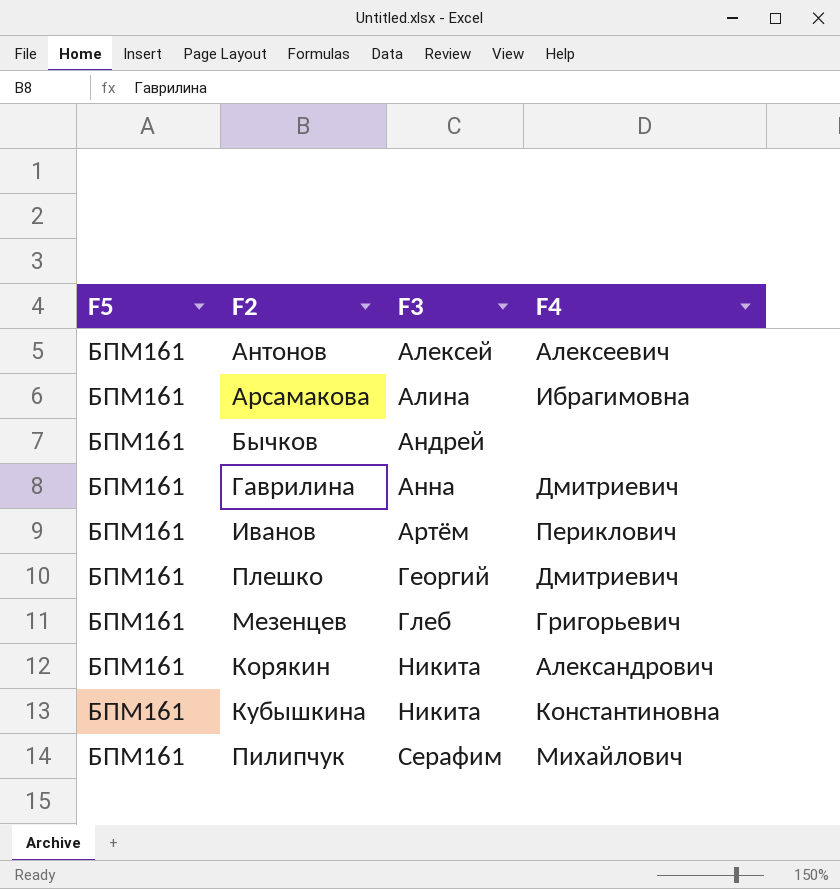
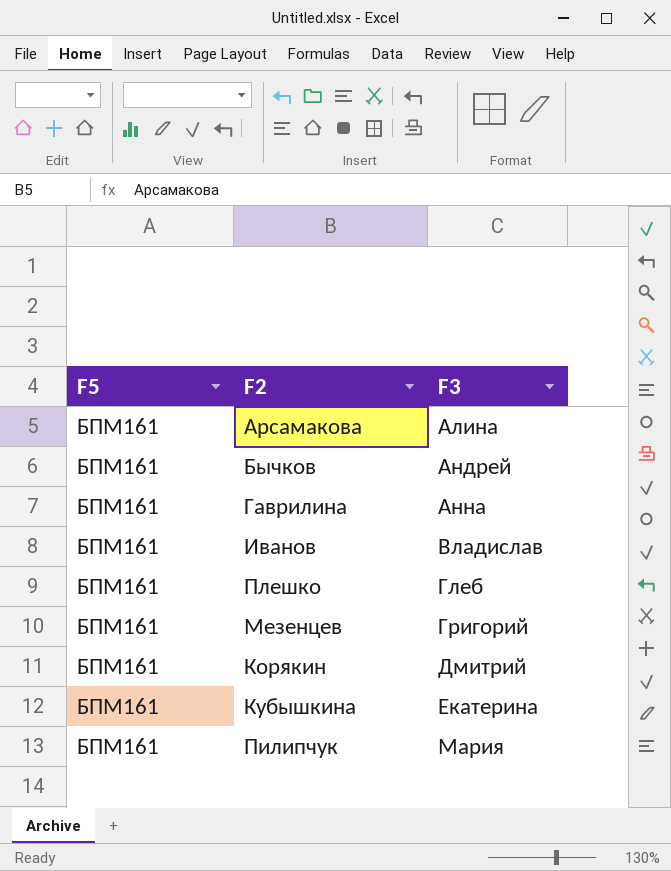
column F4 | position: 4 -> none
row Антонов: БПМ161 | Алексей | Алексеевич -> none
Иванов | F3: Артём -> Владислав
Плешко | F3: Георгий -> Глеб
Мезенцев | F3: Глеб -> Григорий
Корякин | F3: Никита -> Дмитрий
Кубышкина | F3: Никита -> Екатерина
Пилипчук | F3: Серафим -> Мария

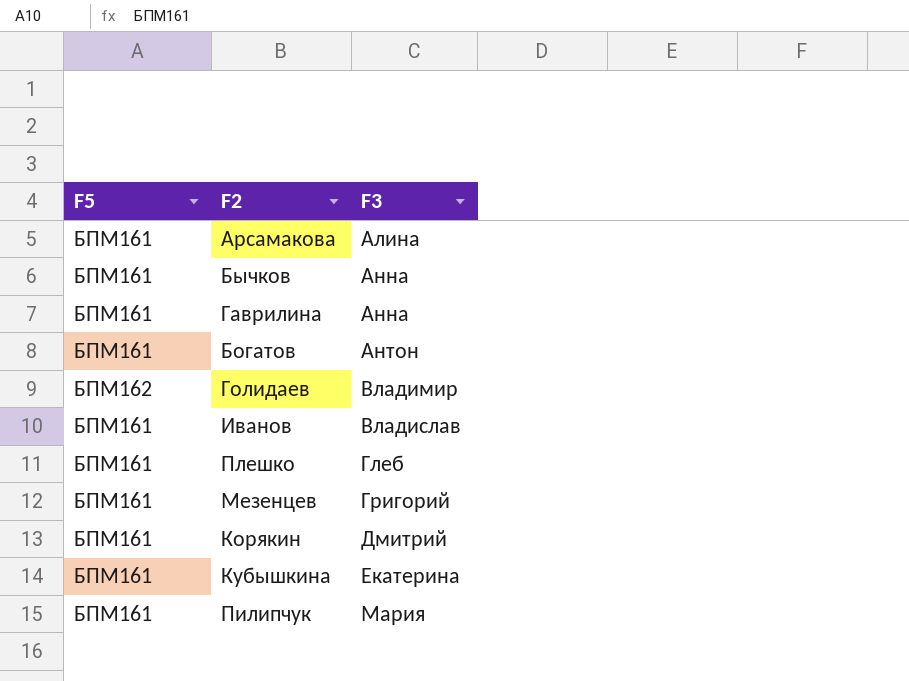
Бычков | F3: Андрей -> Анна
row Богатов: none -> БПМ161 | Антон
row Голидаев: none -> БПМ162 | Владимир

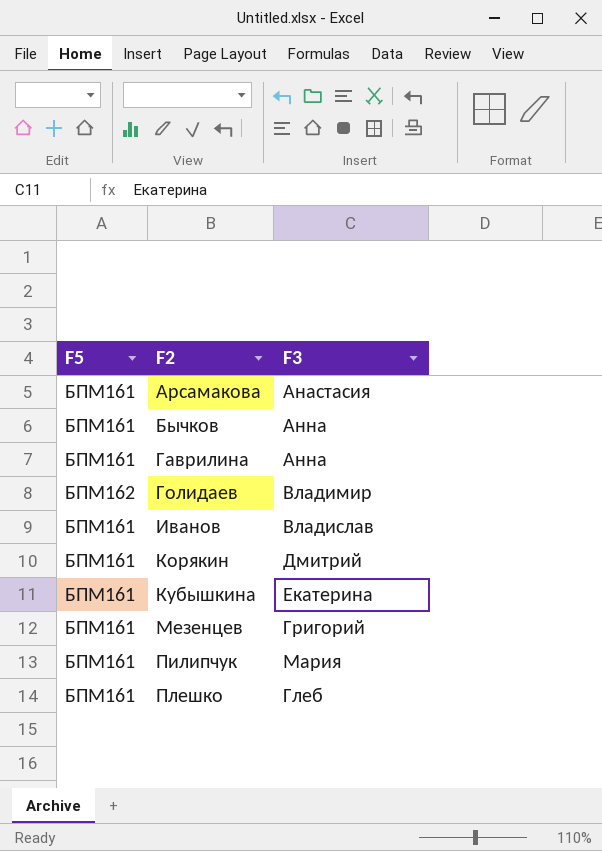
row order: F3 ascending -> F2 ascending
row Богатов: БПМ161 | Антон -> none
Арсамакова | F3: Алина -> Анастасия

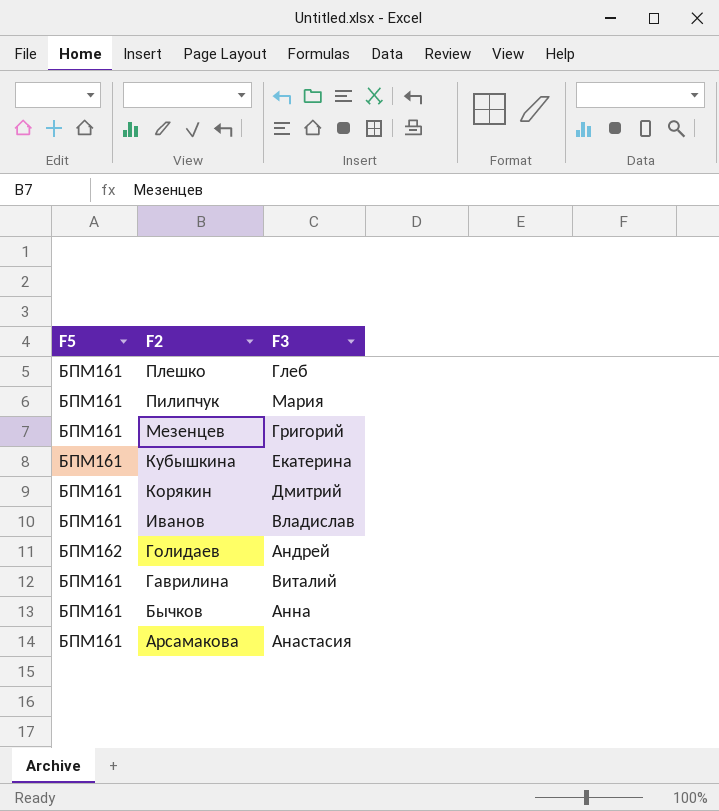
row order: F2 ascending -> F2 descending
Голидаев | F3: Владимир -> Андрей
Гаврилина | F3: Анна -> Виталий

